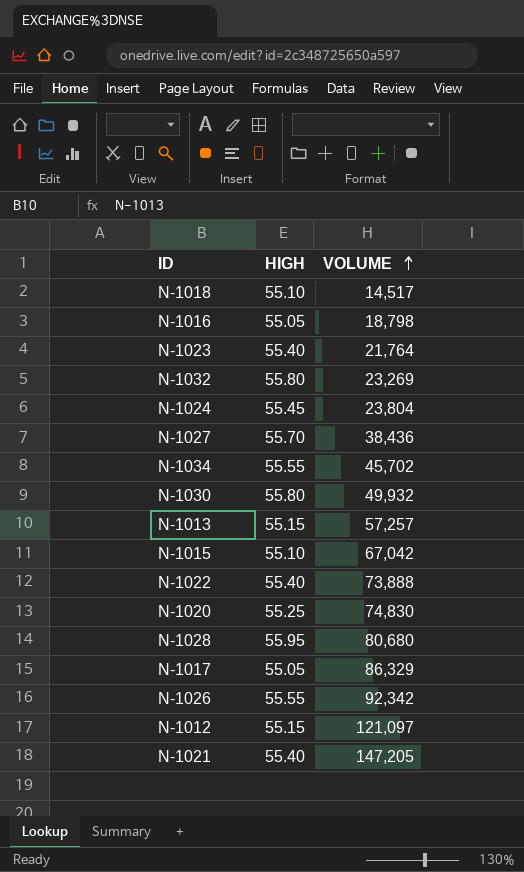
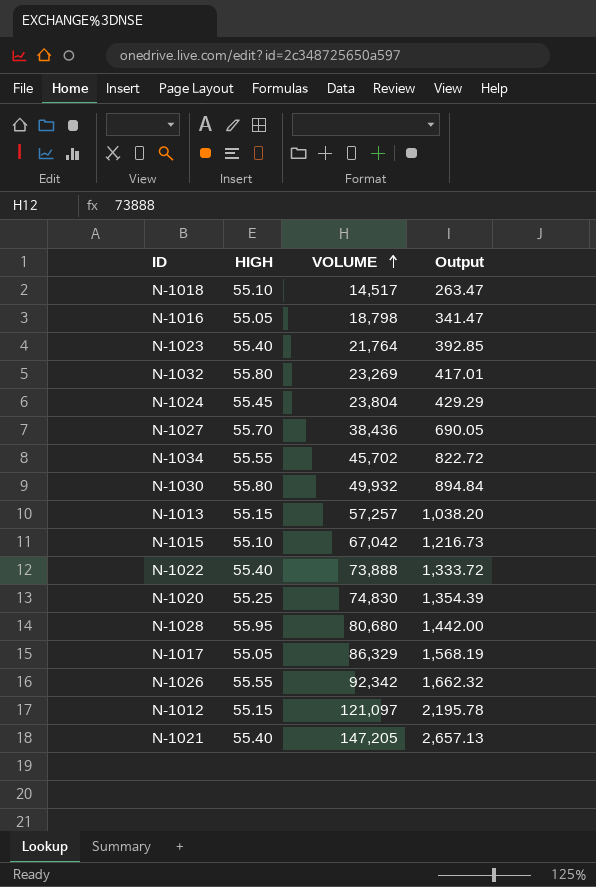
column Output | formula: none -> [VOLUME] / [HIGH]

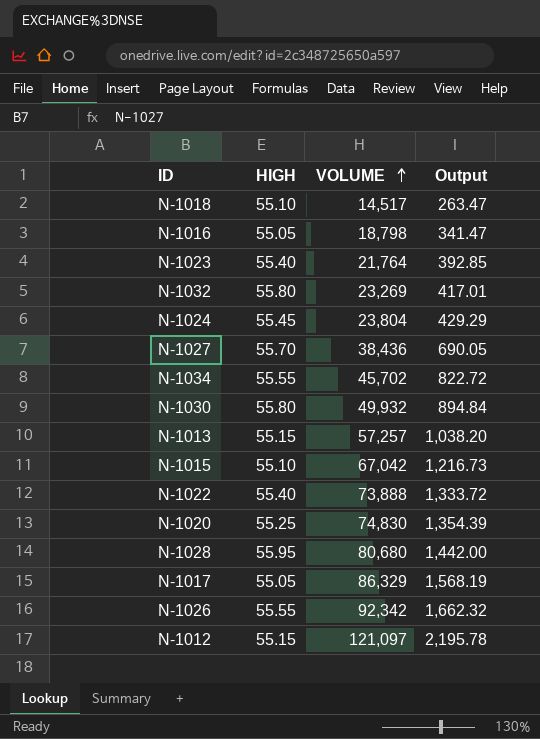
row N-1021: 55.40 | 147,205 | 2,657.13 -> none

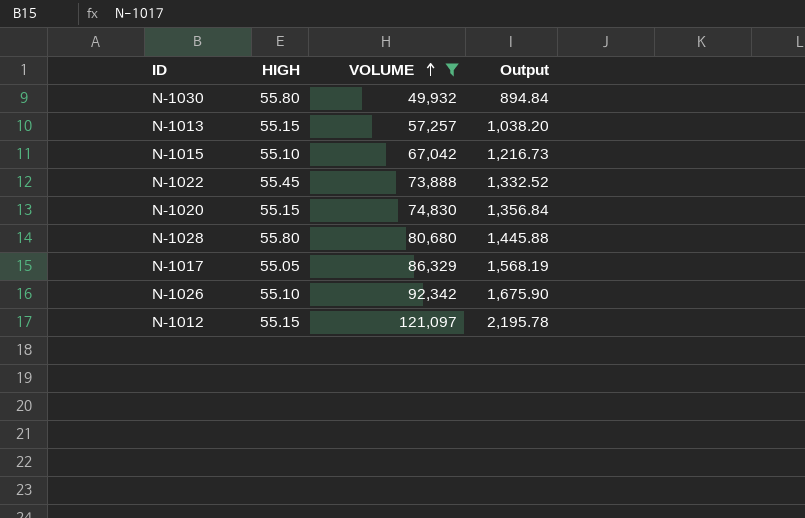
filter: none -> VOLUME >= 49,932
N-1022 | HIGH: 55.40 -> 55.45
N-1022 | Output: 1,333.72 -> 1,332.52
N-1020 | HIGH: 55.25 -> 55.15
N-1020 | Output: 1,354.39 -> 1,356.84
N-1028 | HIGH: 55.95 -> 55.80
N-1028 | Output: 1,442.00 -> 1,445.88
N-1026 | HIGH: 55.55 -> 55.10
N-1026 | Output: 1,662.32 -> 1,675.90

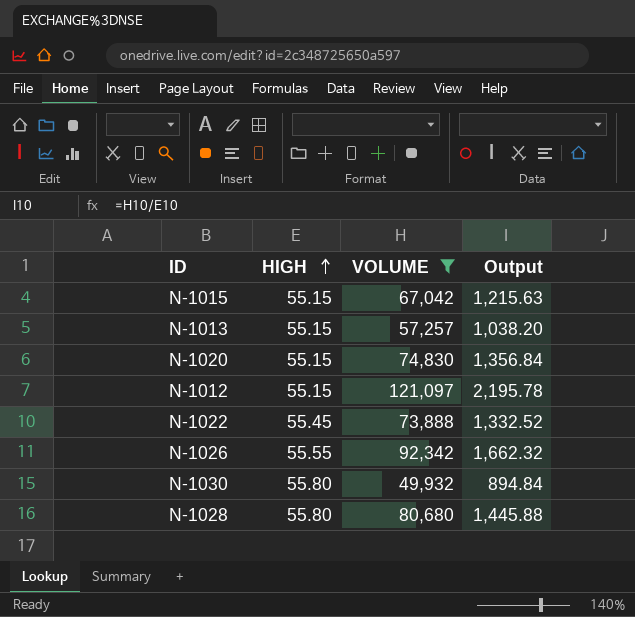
row order: VOLUME ascending -> HIGH ascending
row N-1017: 55.05 | 86,329 | 1,568.19 -> none
N-1015 | HIGH: 55.10 -> 55.15
N-1015 | Output: 1,216.73 -> 1,215.63
N-1026 | HIGH: 55.10 -> 55.55
N-1026 | Output: 1,675.90 -> 1,662.32

